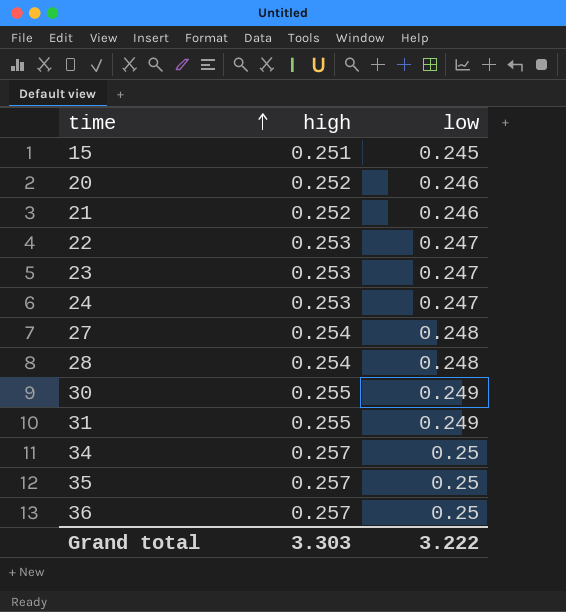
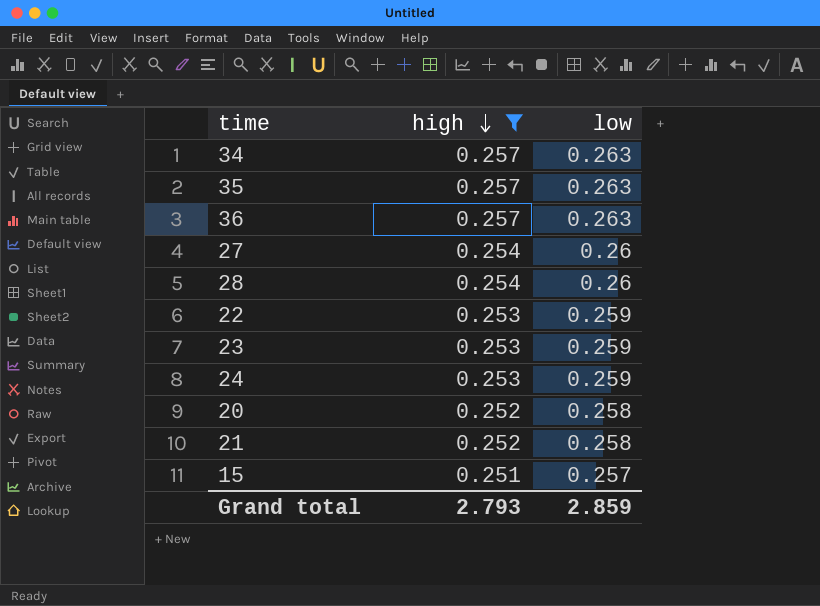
filter: none -> high != 0.255
row order: time ascending -> high descending
34 | low: 0.25 -> 0.263
35 | low: 0.25 -> 0.263
36 | low: 0.25 -> 0.263
27 | low: 0.248 -> 0.26
28 | low: 0.248 -> 0.26
22 | low: 0.247 -> 0.259
23 | low: 0.247 -> 0.259
24 | low: 0.247 -> 0.259
20 | low: 0.246 -> 0.258
21 | low: 0.246 -> 0.258
15 | low: 0.245 -> 0.257
Grand total | high: 3.303 -> 2.793
Grand total | low: 3.222 -> 2.859

